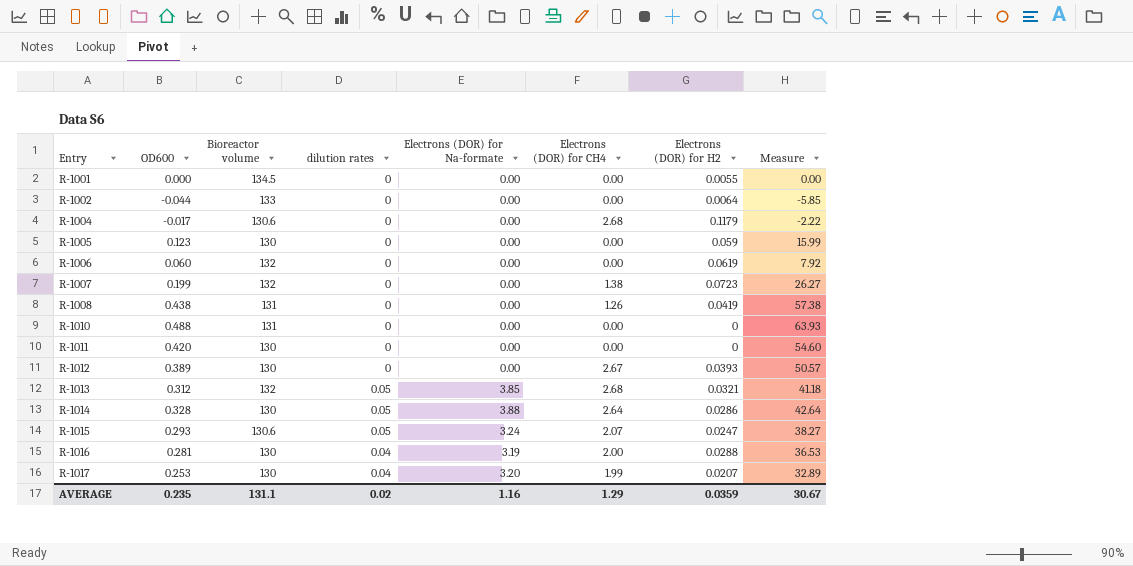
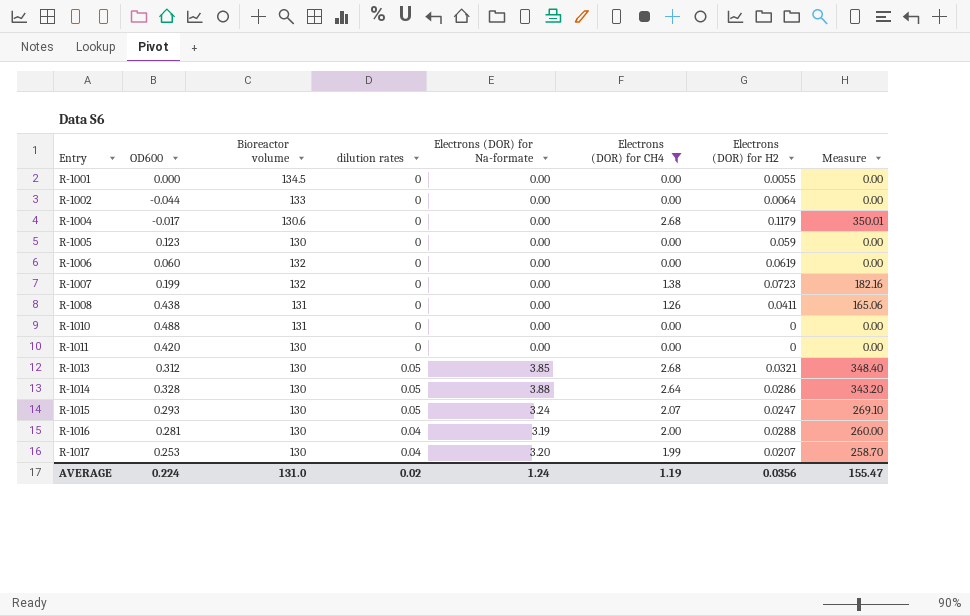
filter: none -> Electrons (DOR) for CH4 != 2.67
column Measure | formula: [OD600] * [Bioreactor volume] -> [Bioreactor volume] * [Electrons (DOR) for CH4]
R-1008 | Electrons (DOR) for H2: 0.0419 -> 0.0411
R-1013 | Bioreactor volume: 132 -> 130
R-1015 | Bioreactor volume: 130.6 -> 130
AVERAGE | OD600: 0.235 -> 0.224
AVERAGE | Bioreactor volume: 131.1 -> 131.0
AVERAGE | Electrons (DOR) for Na-formate: 1.16 -> 1.24
AVERAGE | Electrons (DOR) for CH4: 1.29 -> 1.19
AVERAGE | Electrons (DOR) for H2: 0.0359 -> 0.0356
AVERAGE | Measure: 30.67 -> 155.47

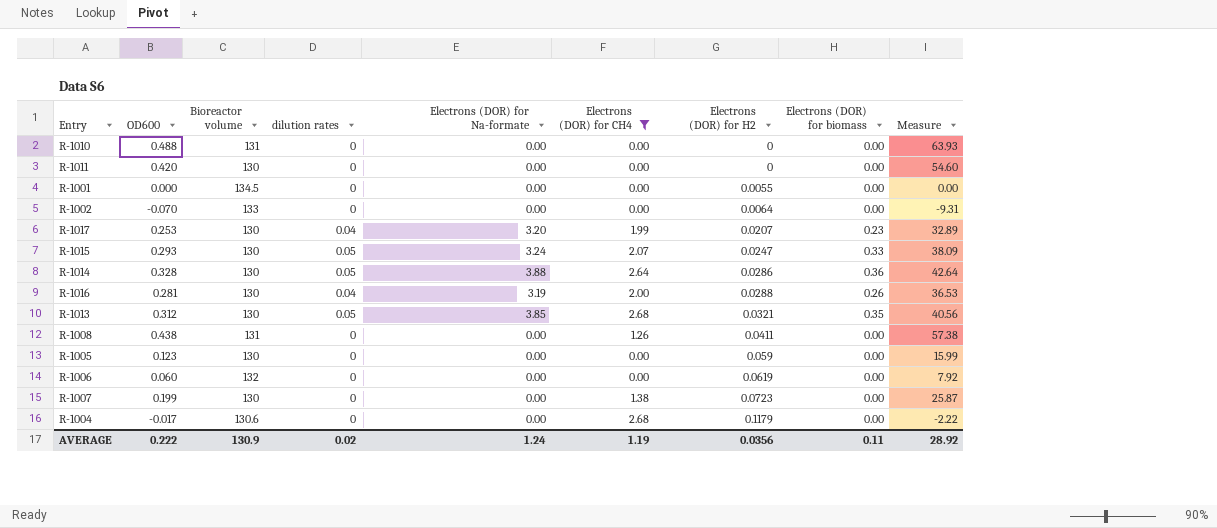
row order: Entry ascending -> Electrons (DOR) for H2 ascending
column Electrons (DOR) for biomass | position: none -> 8
column Measure | formula: [Bioreactor volume] * [Electrons (DOR) for CH4] -> [OD600] * [Bioreactor volume]
R-1002 | OD600: -0.044 -> -0.070
R-1007 | Bioreactor volume: 132 -> 130
AVERAGE | OD600: 0.224 -> 0.222
AVERAGE | Bioreactor volume: 131.0 -> 130.9
AVERAGE | Measure: 155.47 -> 28.92

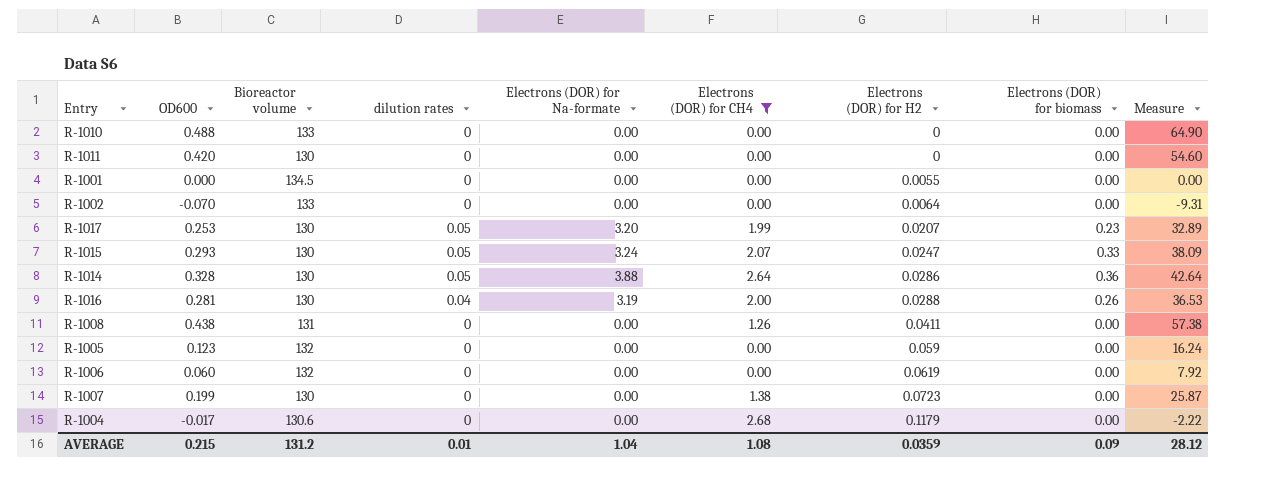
row R-1013: 0.312 | 130 | 0.05 | 3.85 | 2.68 | 0.0321 | 0.35 | 40.56 -> none
R-1010 | Bioreactor volume: 131 -> 133
R-1010 | Measure: 63.93 -> 64.90
R-1017 | dilution rates: 0.04 -> 0.05
R-1005 | Bioreactor volume: 130 -> 132
R-1005 | Measure: 15.99 -> 16.24
AVERAGE | OD600: 0.222 -> 0.215
AVERAGE | Bioreactor volume: 130.9 -> 131.2
AVERAGE | dilution rates: 0.02 -> 0.01
AVERAGE | Electrons (DOR) for Na-formate: 1.24 -> 1.04
AVERAGE | Electrons (DOR) for CH4: 1.19 -> 1.08
AVERAGE | Electrons (DOR) for H2: 0.0356 -> 0.0359
AVERAGE | Electrons (DOR) for biomass: 0.11 -> 0.09
AVERAGE | Measure: 28.92 -> 28.12

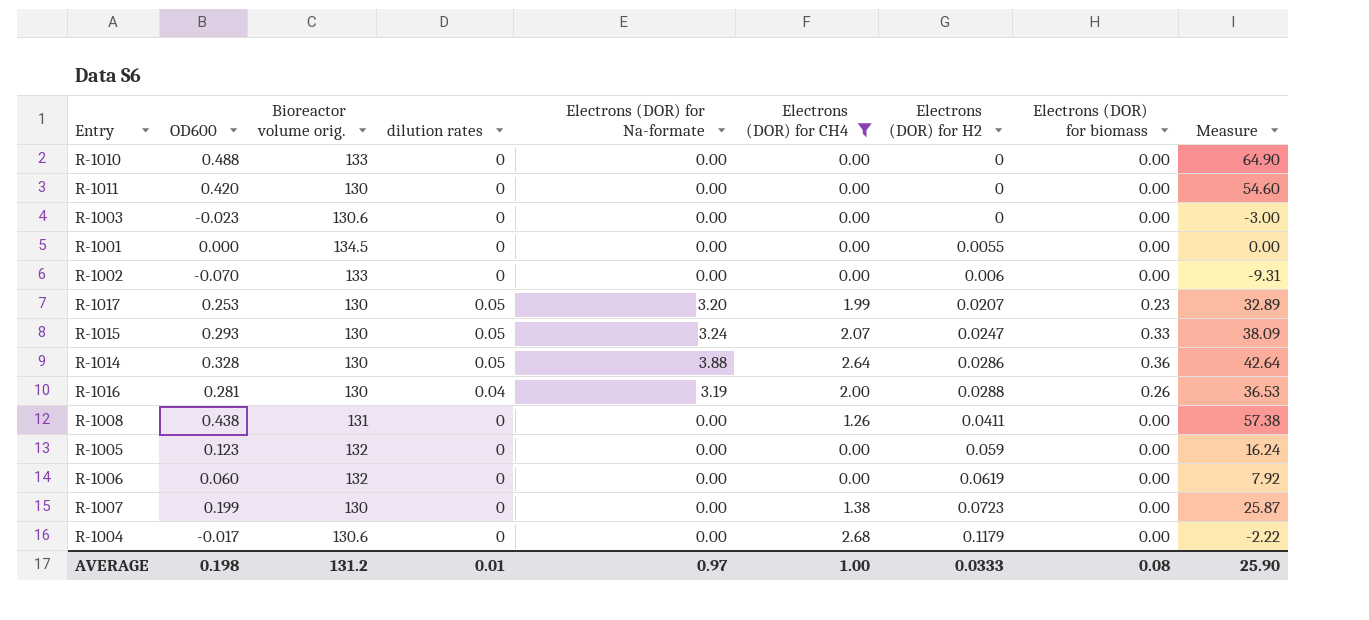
column name: Bioreactor volume -> Bioreactor volume orig.
row R-1003: none -> -0.023 | 130.6 | 0 | 0.00 | 0.00 | 0 | 0.00 | -3.00
R-1002 | Electrons (DOR) for H2: 0.0064 -> 0.006
AVERAGE | OD600: 0.215 -> 0.198
AVERAGE | Electrons (DOR) for Na-formate: 1.04 -> 0.97
AVERAGE | Electrons (DOR) for CH4: 1.08 -> 1.00
AVERAGE | Electrons (DOR) for H2: 0.0359 -> 0.0333
AVERAGE | Electrons (DOR) for biomass: 0.09 -> 0.08
AVERAGE | Measure: 28.12 -> 25.90

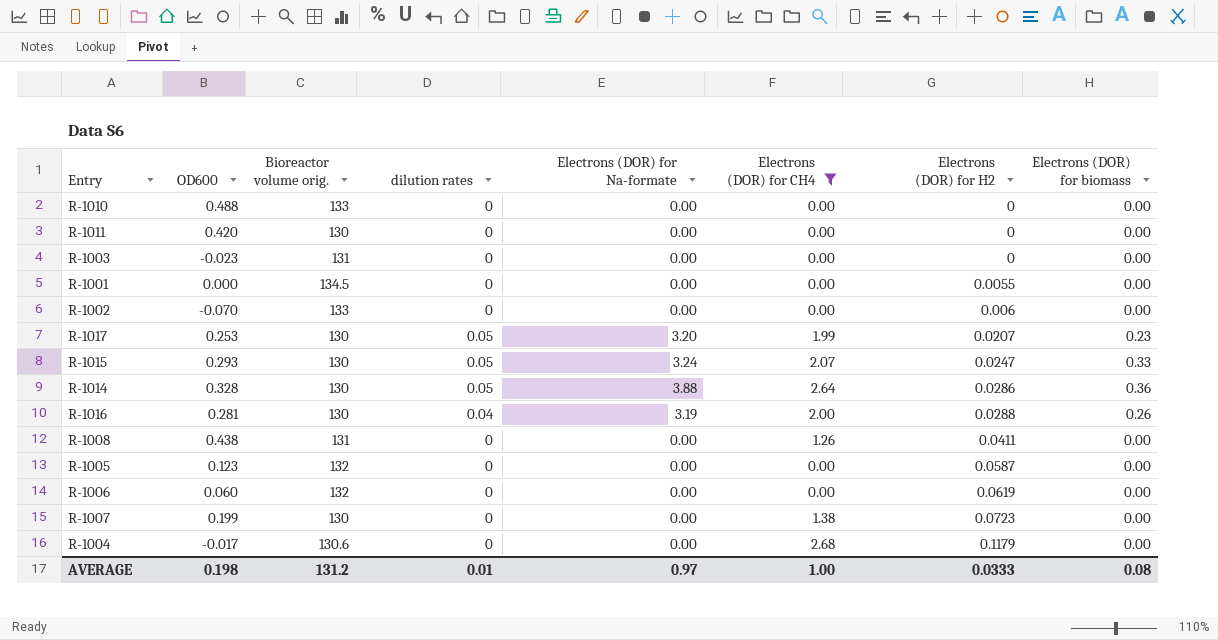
column Measure | formula: [OD600] * [Bioreactor volume orig.] -> none
R-1003 | Bioreactor volume orig.: 130.6 -> 131
R-1005 | Electrons (DOR) for H2: 0.059 -> 0.0587

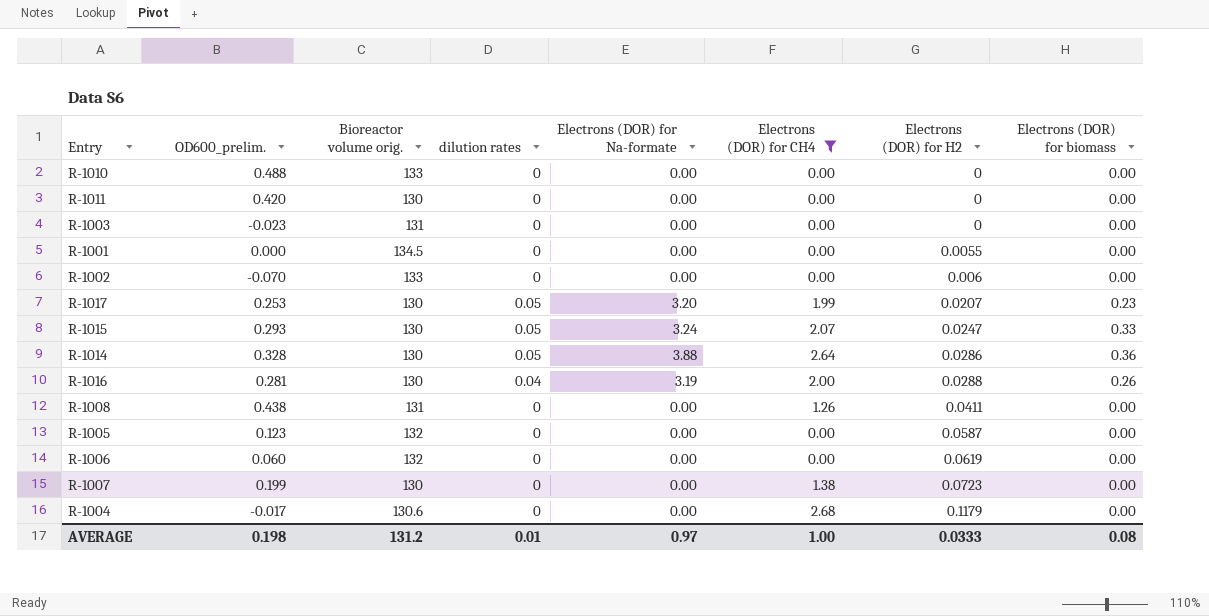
column name: OD600 -> OD600_prelim.

